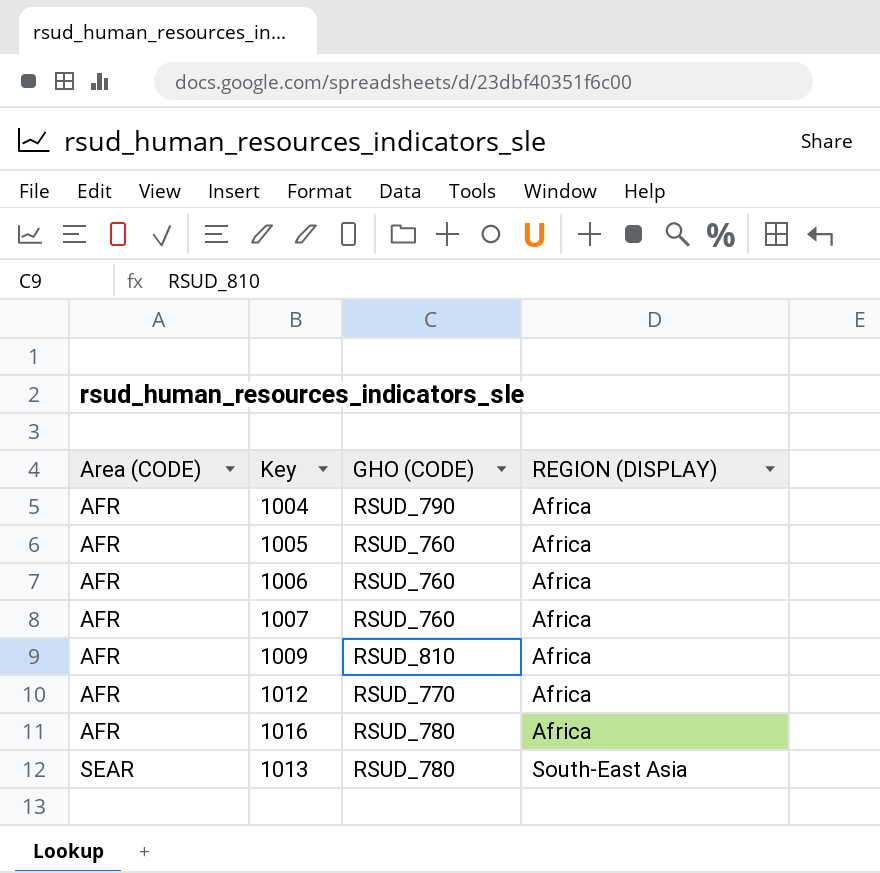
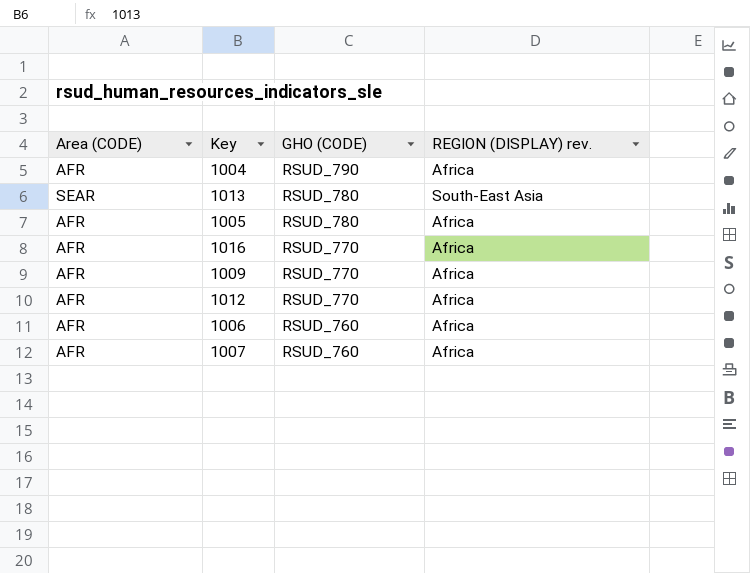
row order: Area (CODE) ascending -> GHO (CODE) descending
column name: REGION (DISPLAY) -> REGION (DISPLAY) rev.
1005 | GHO (CODE): RSUD_760 -> RSUD_780
1016 | GHO (CODE): RSUD_780 -> RSUD_770
1009 | GHO (CODE): RSUD_810 -> RSUD_770

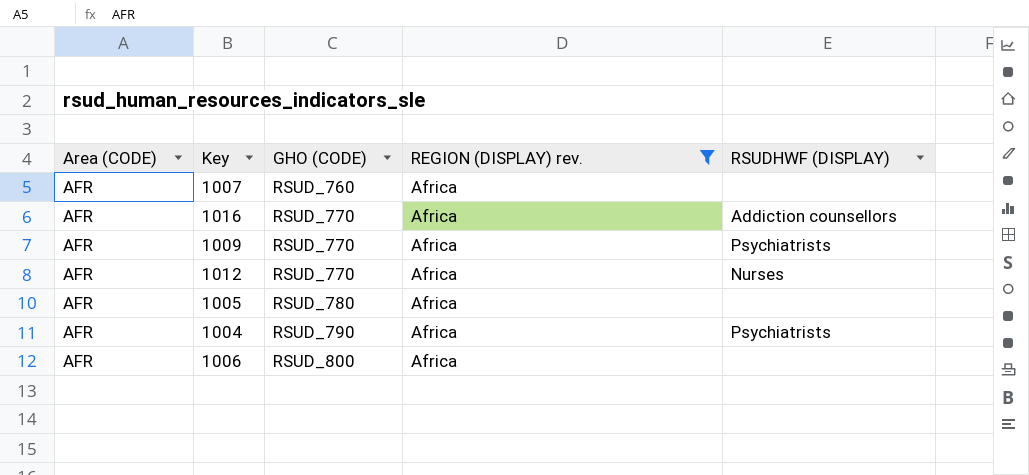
filter: none -> REGION (DISPLAY) rev. = Africa
row order: GHO (CODE) descending -> GHO (CODE) ascending
column RSUDHWF (DISPLAY) | position: none -> 5
1006 | GHO (CODE): RSUD_760 -> RSUD_800

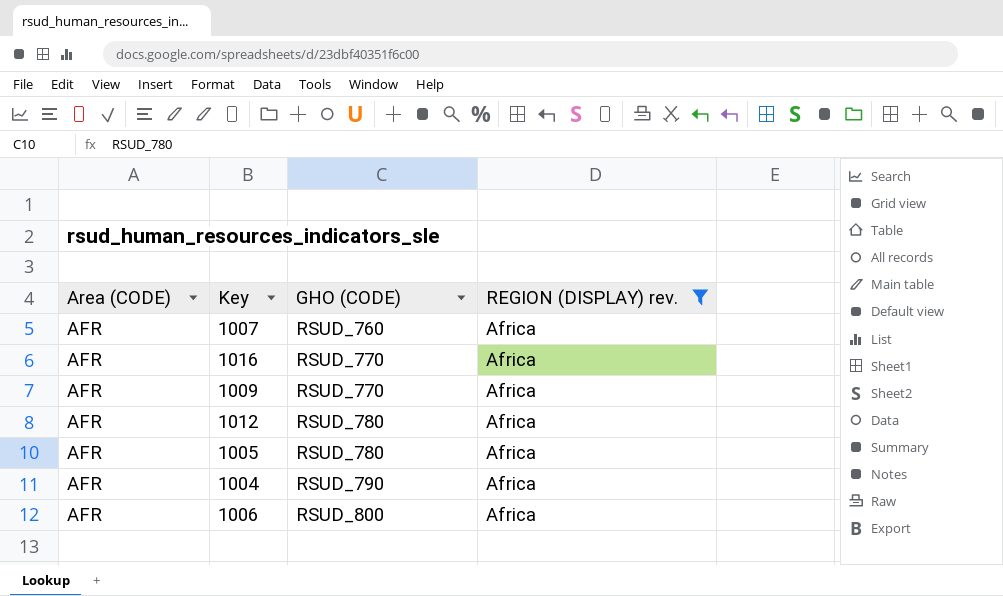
column RSUDHWF (DISPLAY) | position: 5 -> none
1012 | GHO (CODE): RSUD_770 -> RSUD_780

